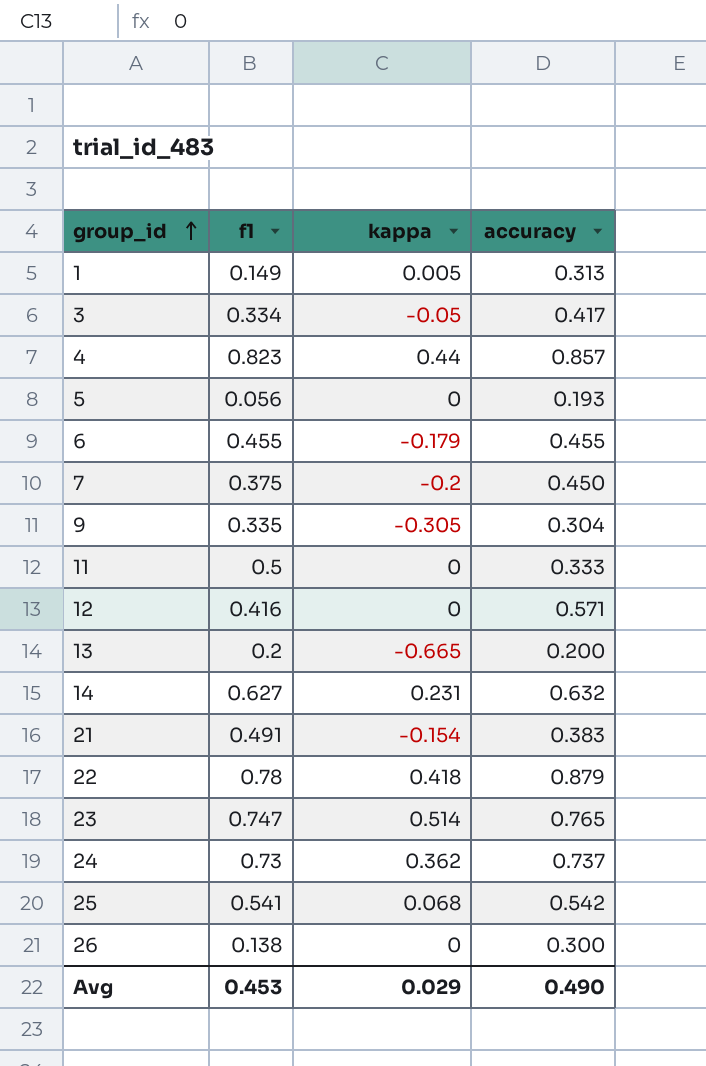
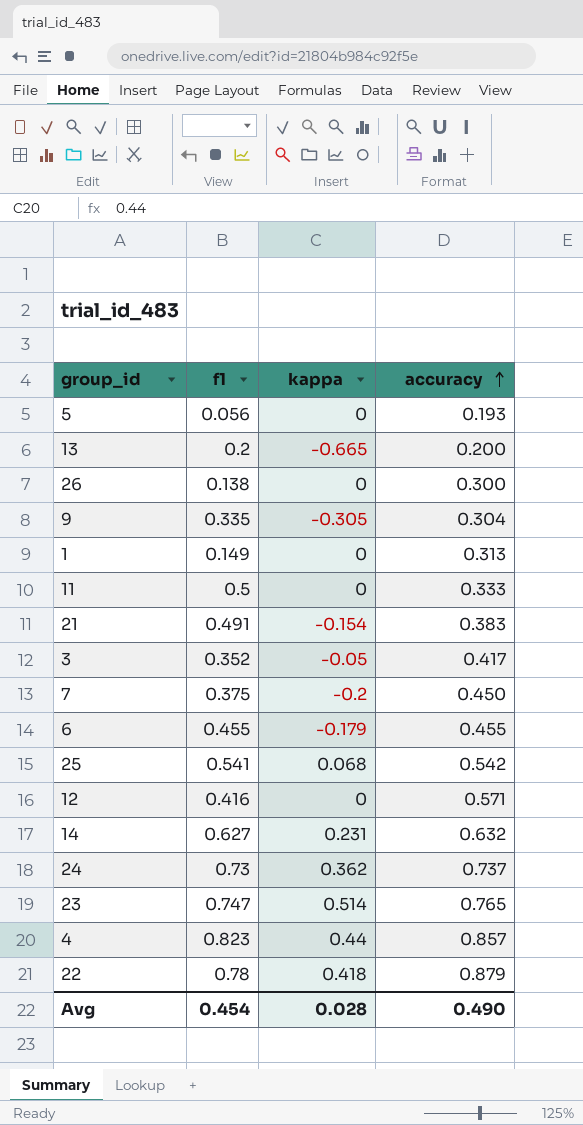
row order: group_id ascending -> accuracy ascending
1 | kappa: 0.005 -> 0
3 | f1: 0.334 -> 0.352
Avg | f1: 0.453 -> 0.454
Avg | kappa: 0.029 -> 0.028

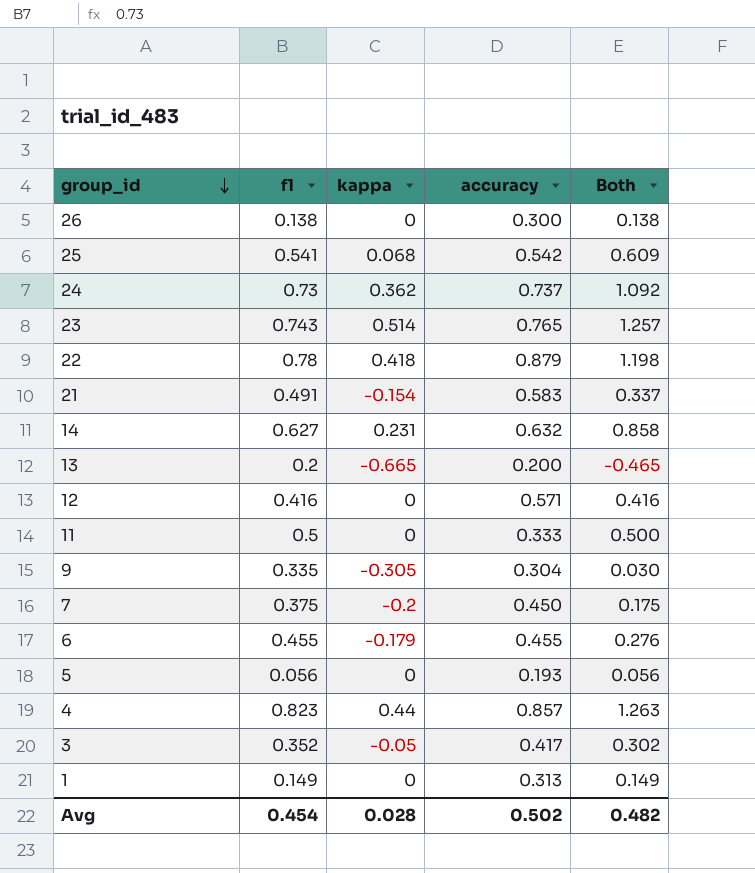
row order: accuracy ascending -> group_id descending
column Both | formula: none -> [f1] + [kappa]
23 | f1: 0.747 -> 0.743
21 | accuracy: 0.383 -> 0.583
Avg | accuracy: 0.490 -> 0.502

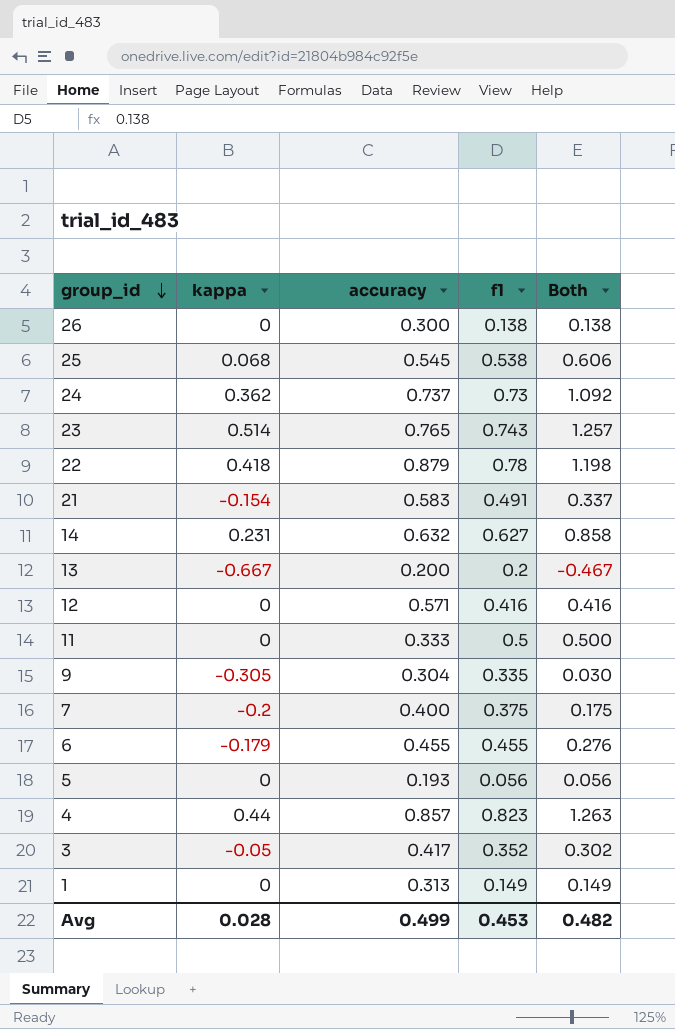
column f1 | position: 2 -> 4
25 | accuracy: 0.542 -> 0.545
25 | f1: 0.541 -> 0.538
25 | Both: 0.609 -> 0.606
13 | kappa: -0.665 -> -0.667
13 | Both: -0.465 -> -0.467
7 | accuracy: 0.450 -> 0.400
Avg | accuracy: 0.502 -> 0.499
Avg | f1: 0.454 -> 0.453

